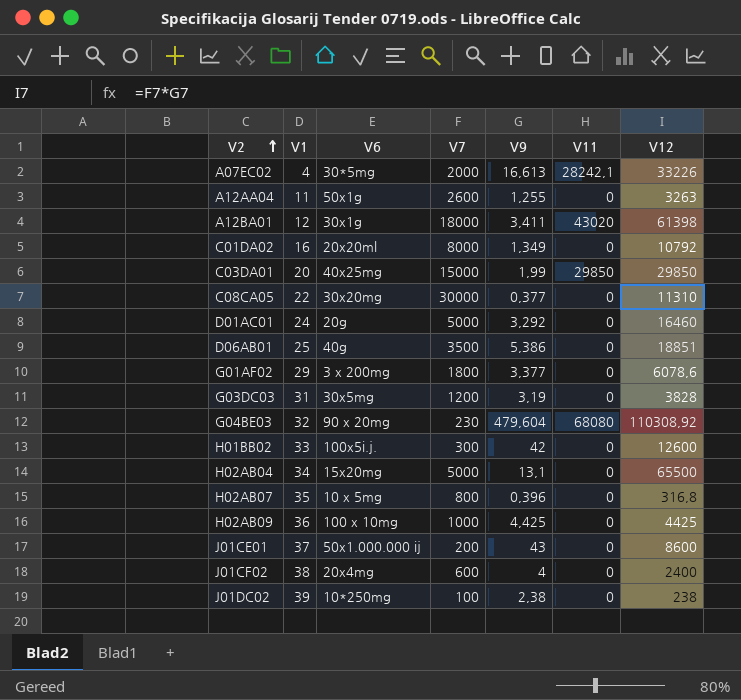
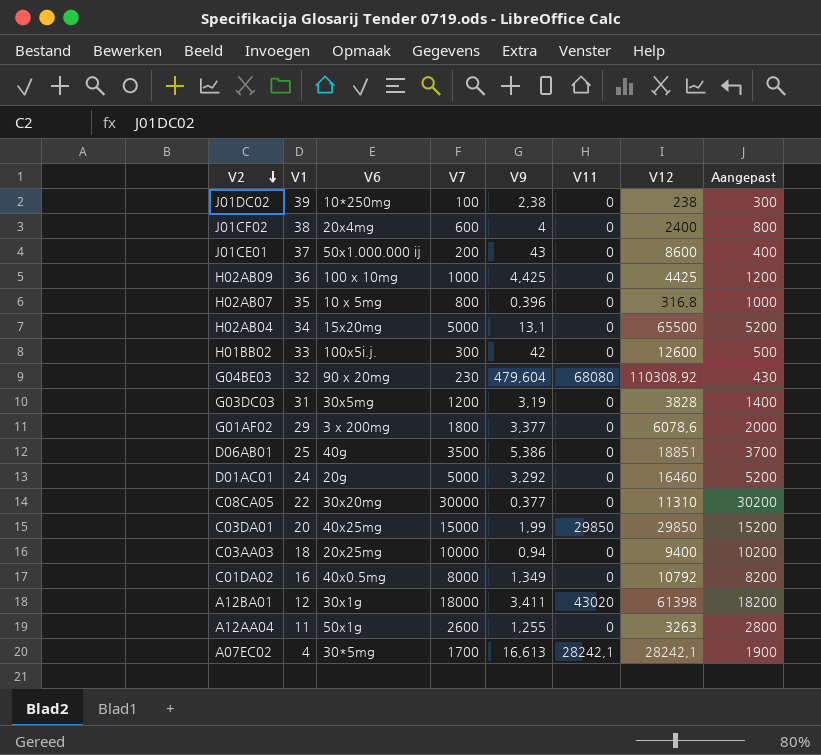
row order: V2 ascending -> V2 descending
column Aangepast | formula: none -> [V7] + 200
row C03AA03: none -> 18 | 20x25mg | 10000 | 0,94 | 0 | 9400 | 10200
C01DA02 | V6: 20x20ml -> 40x0.5mg
A07EC02 | V7: 2000 -> 1700
A07EC02 | V12: 33226 -> 28242,1

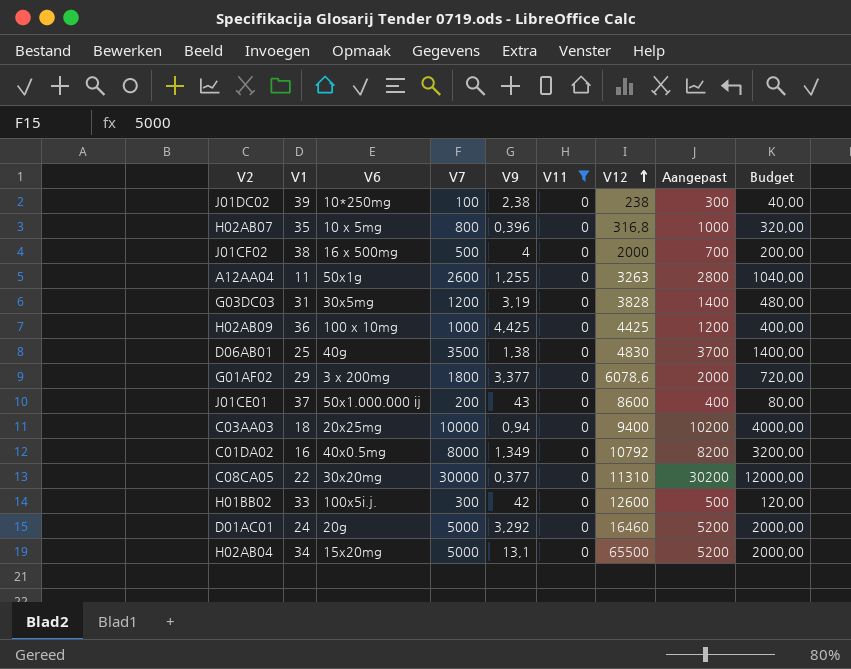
filter: none -> V11 = 0
row order: V2 descending -> V12 ascending
column Budget | formula: none -> [V7] * 0,4
J01CF02 | V6: 20x4mg -> 16 x 500mg
J01CF02 | V7: 600 -> 500
J01CF02 | V12: 2400 -> 2000
J01CF02 | Aangepast: 800 -> 700
D06AB01 | V9: 5,386 -> 1,38
D06AB01 | V12: 18851 -> 4830

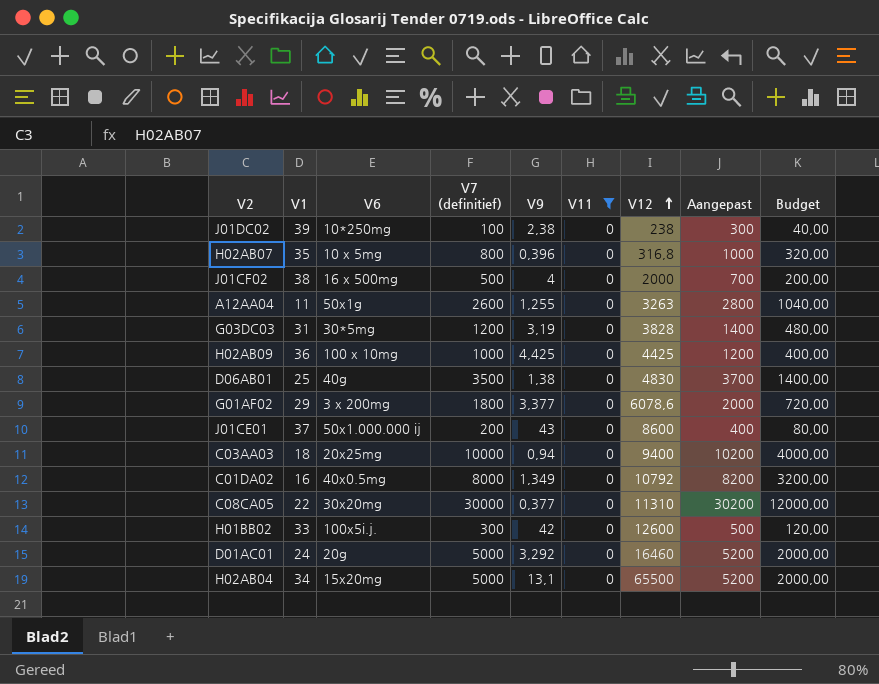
column name: V7 -> V7 (definitief)
G03DC03 | V6: 30x5mg -> 30*5mg

